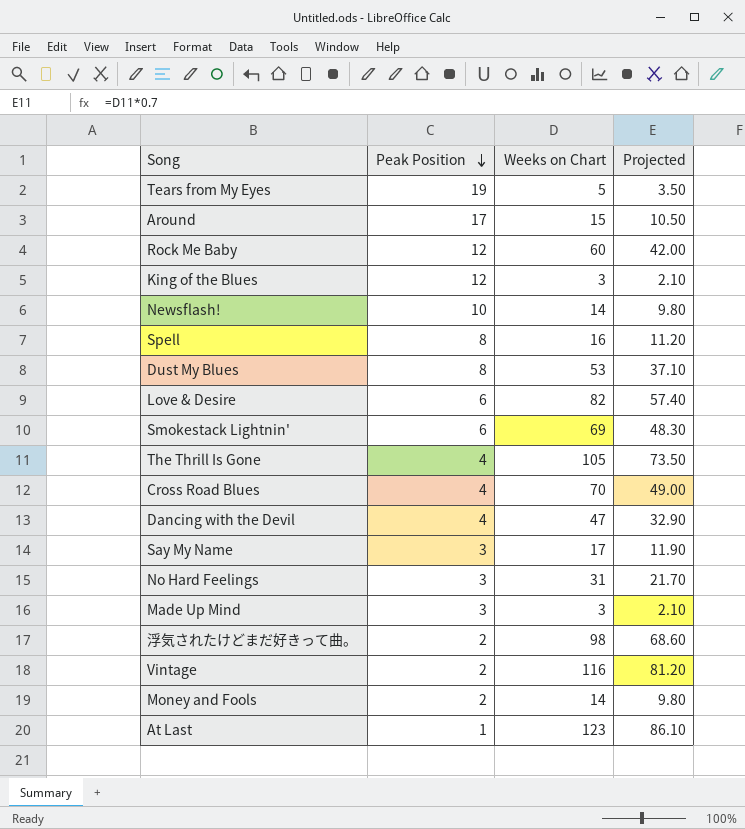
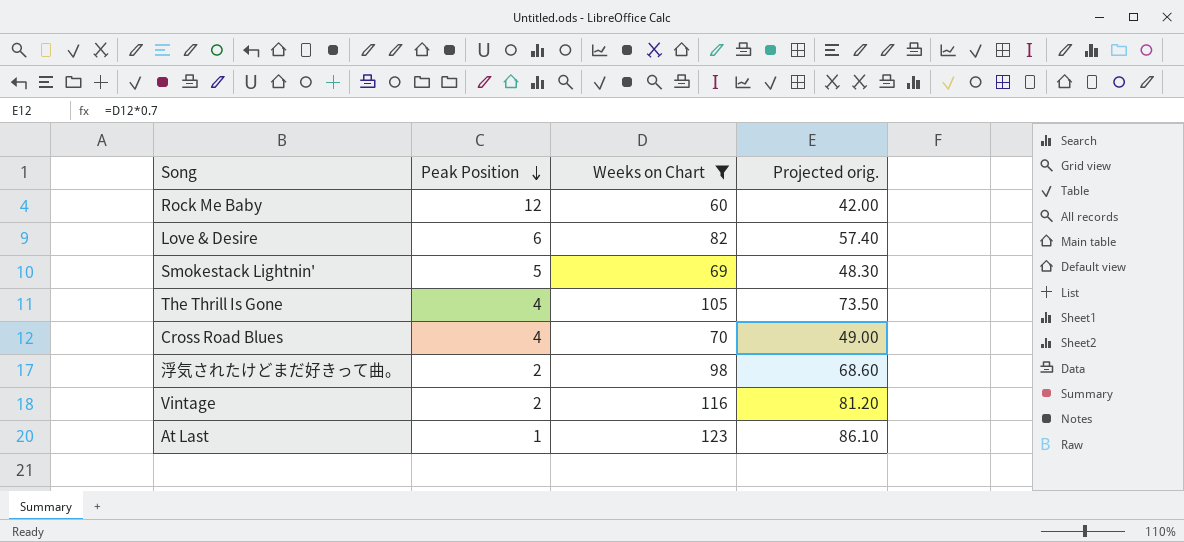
filter: none -> Weeks on Chart >= 60
column name: Projected -> Projected orig.
Smokestack Lightnin' | Peak Position: 6 -> 5

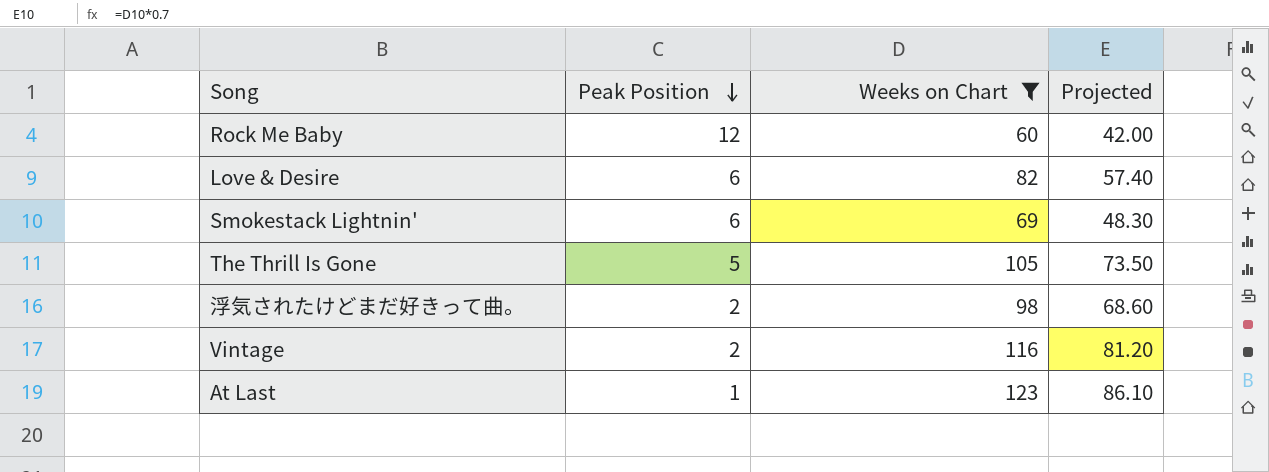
column name: Projected orig. -> Projected
row Cross Road Blues: 4 | 70 | 49.00 -> none
Smokestack Lightnin' | Peak Position: 5 -> 6
The Thrill Is Gone | Peak Position: 4 -> 5

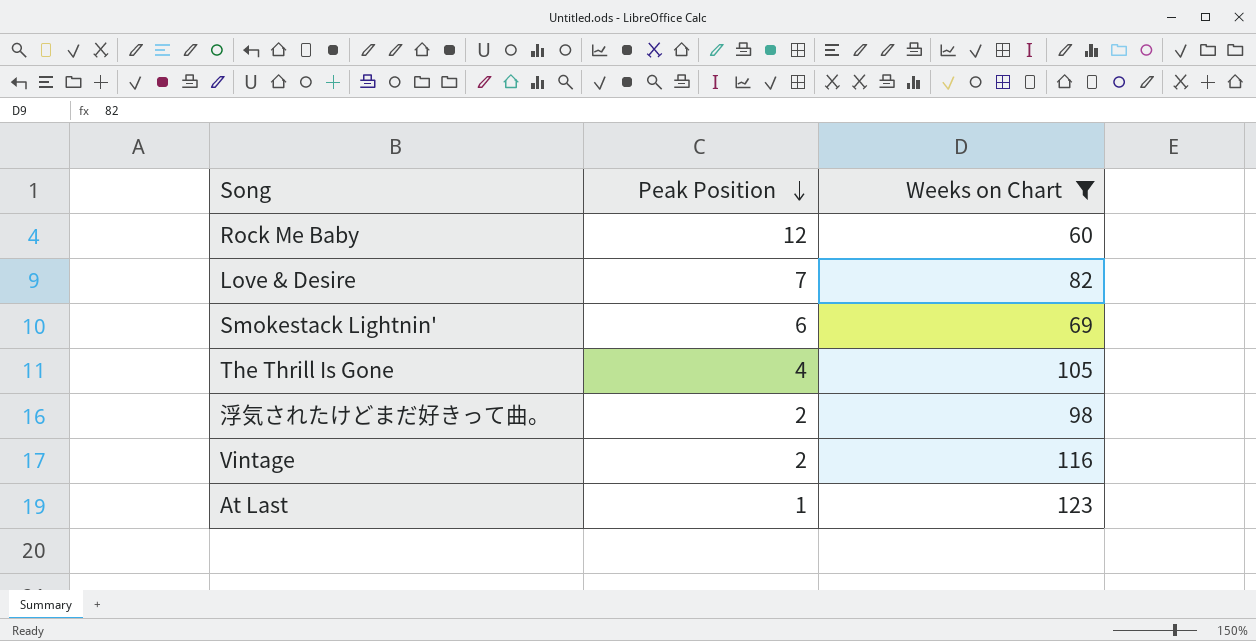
column Projected | formula: [Weeks on Chart] * 0.7 -> none
Love & Desire | Peak Position: 6 -> 7
The Thrill Is Gone | Peak Position: 5 -> 4

